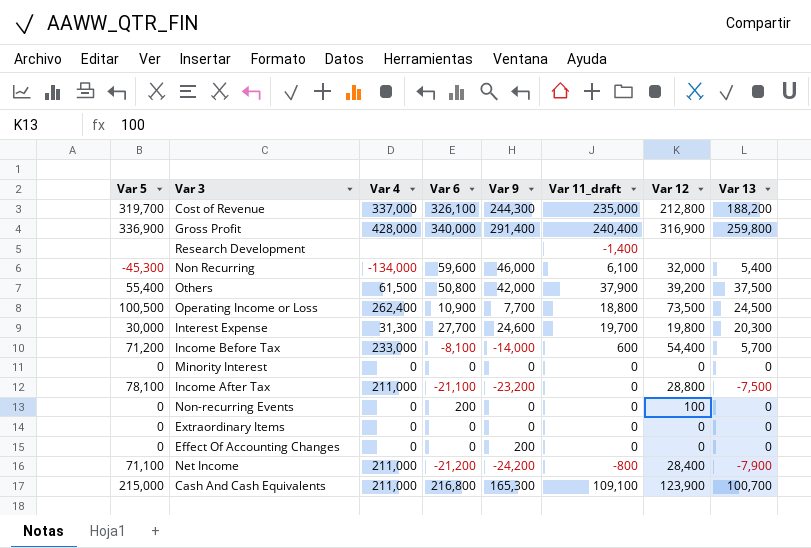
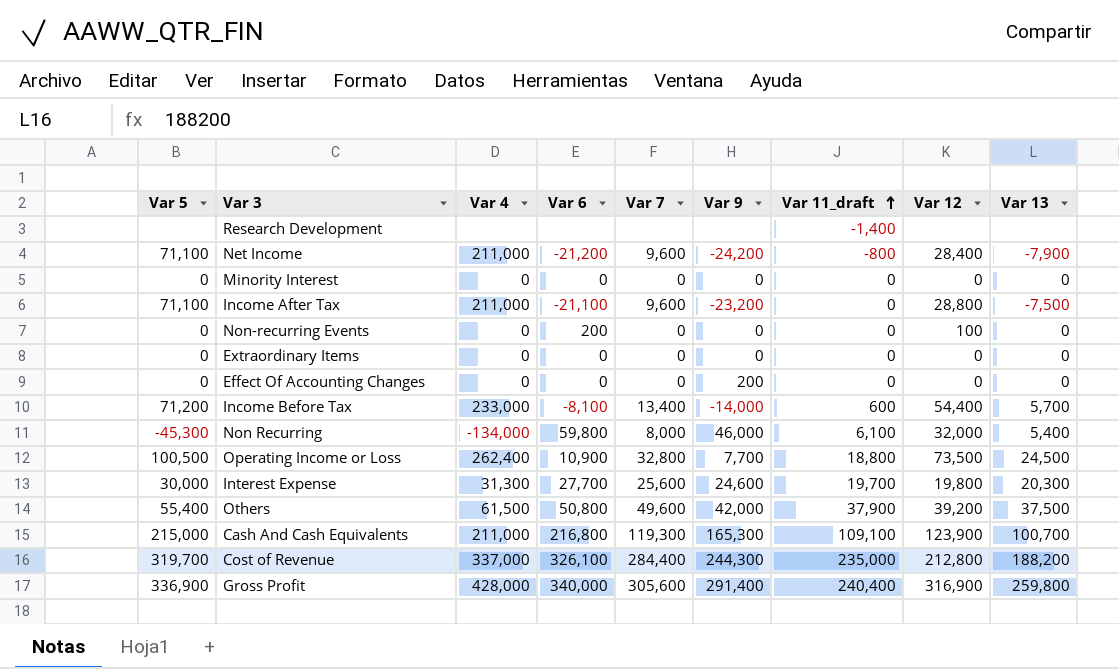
row order: none -> Var 11_draft ascending
column Var 7 | position: none -> 5
Income After Tax | Var 5: 78,100 -> 71,100
Non Recurring | Var 6: 59,600 -> 59,800

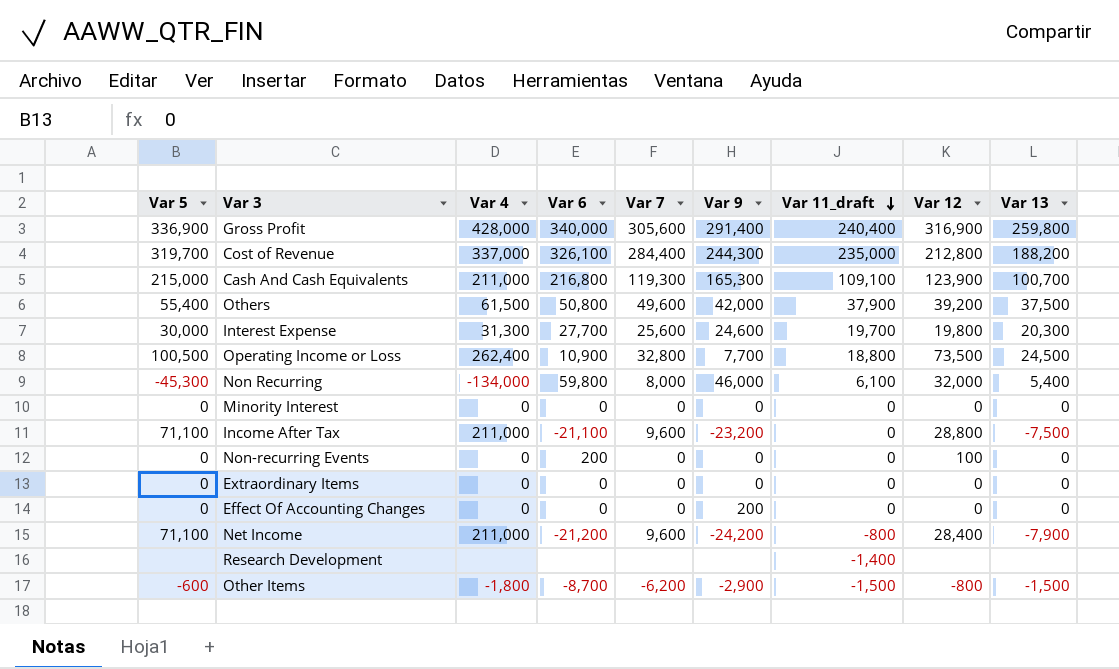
row order: Var 11_draft ascending -> Var 11_draft descending
row Income Before Tax: 71,200 | 233,000 | -8,100 | 13,400 | -14,000 | 600 | 54,400 | 5,700 -> none
row Other Items: none -> -600 | -1,800 | -8,700 | -6,200 | -2,900 | -1,500 | -800 | -1,500

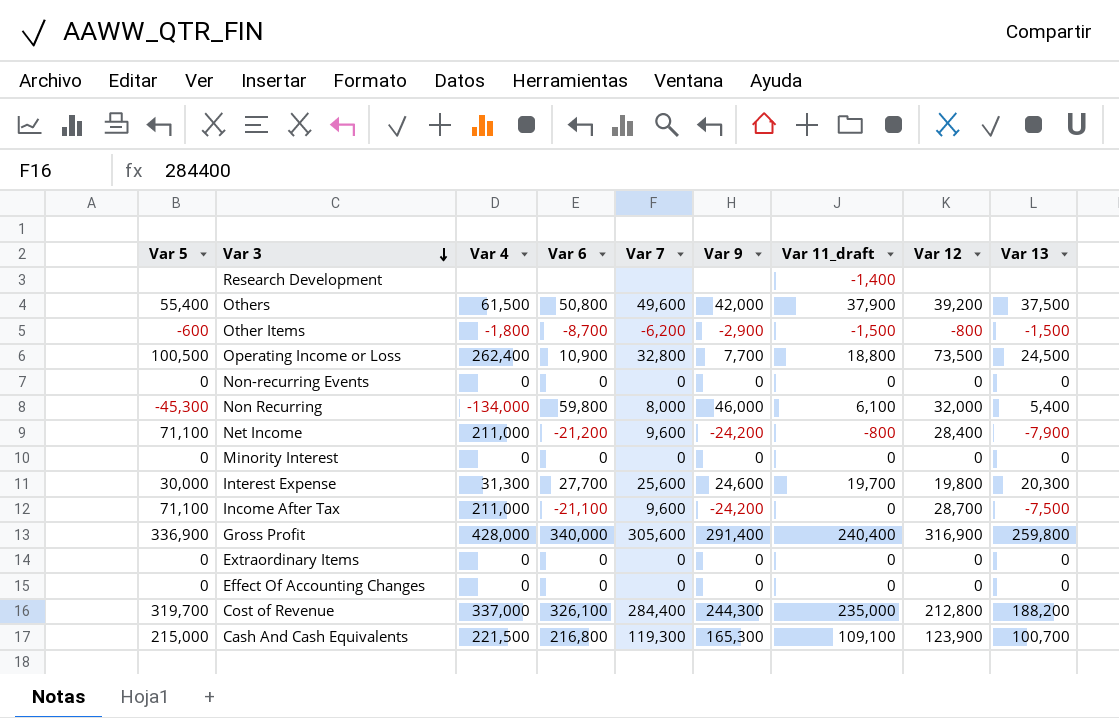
row order: Var 11_draft descending -> Var 3 descending
Non-recurring Events | Var 6: 200 -> 0
Non-recurring Events | Var 12: 100 -> 0
Income After Tax | Var 9: -23,200 -> -24,200
Income After Tax | Var 12: 28,800 -> 28,700
Effect Of Accounting Changes | Var 9: 200 -> 0
Cash And Cash Equivalents | Var 4: 211,000 -> 221,500

